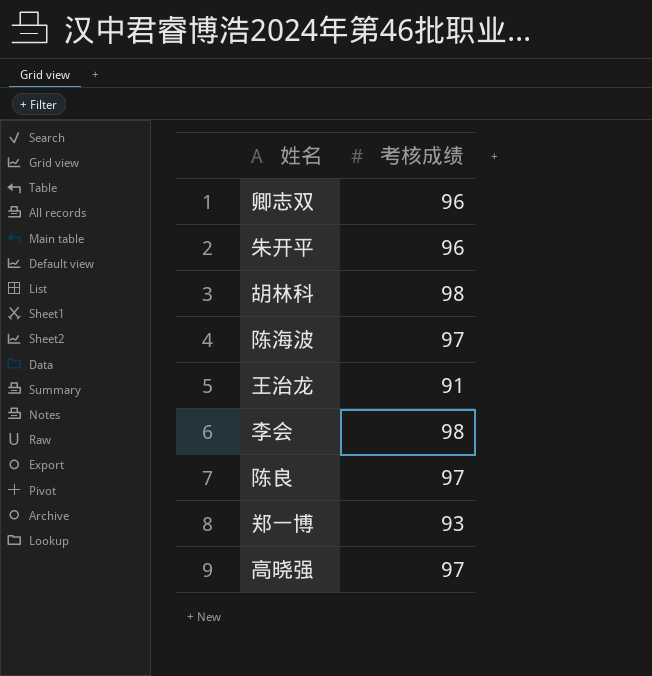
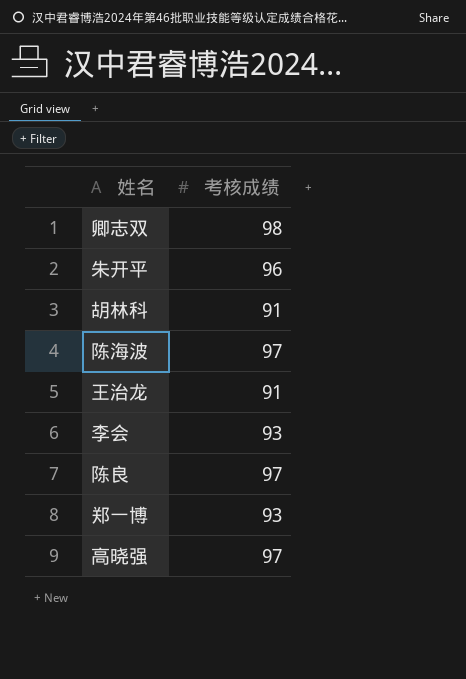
卿志双 | 考核成绩: 96 -> 98
胡林科 | 考核成绩: 98 -> 91
李会 | 考核成绩: 98 -> 93

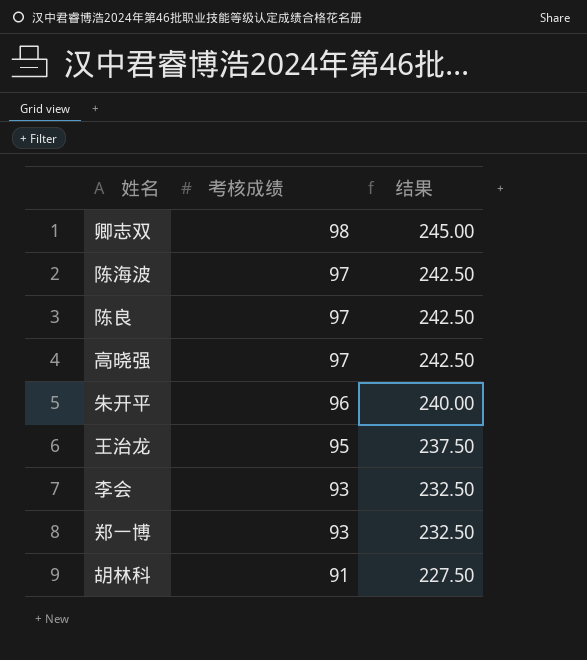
row order: none -> 考核成绩 descending
column 结果 | formula: none -> [考核成绩] * 2.5
王治龙 | 考核成绩: 91 -> 95

